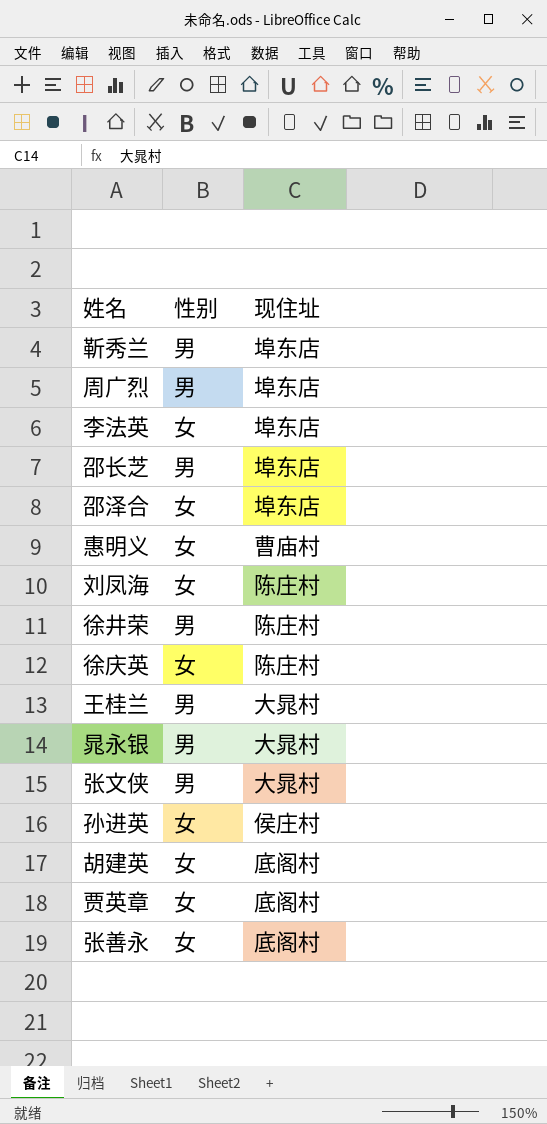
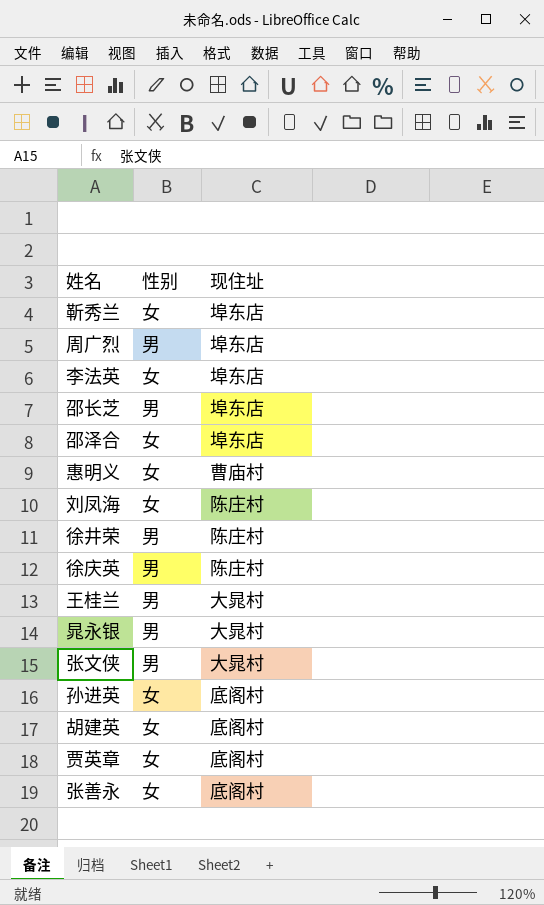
靳秀兰 | 性别: 男 -> 女
徐庆英 | 性别: 女 -> 男
孙进英 | 现住址: 侯庄村 -> 底阁村

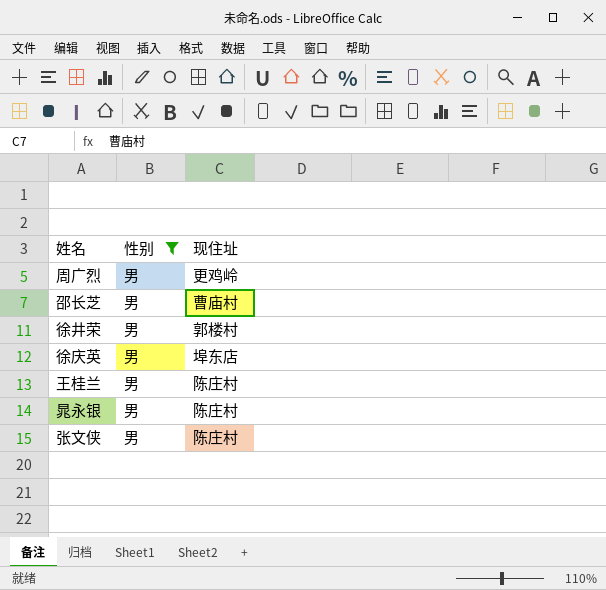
filter: none -> 性别 = 男
周广烈 | 现住址: 埠东店 -> 更鸡岭
邵长芝 | 现住址: 埠东店 -> 曹庙村
徐井荣 | 现住址: 陈庄村 -> 郭楼村
徐庆英 | 现住址: 陈庄村 -> 埠东店
王桂兰 | 现住址: 大晁村 -> 陈庄村
晁永银 | 现住址: 大晁村 -> 陈庄村
张文侠 | 现住址: 大晁村 -> 陈庄村

